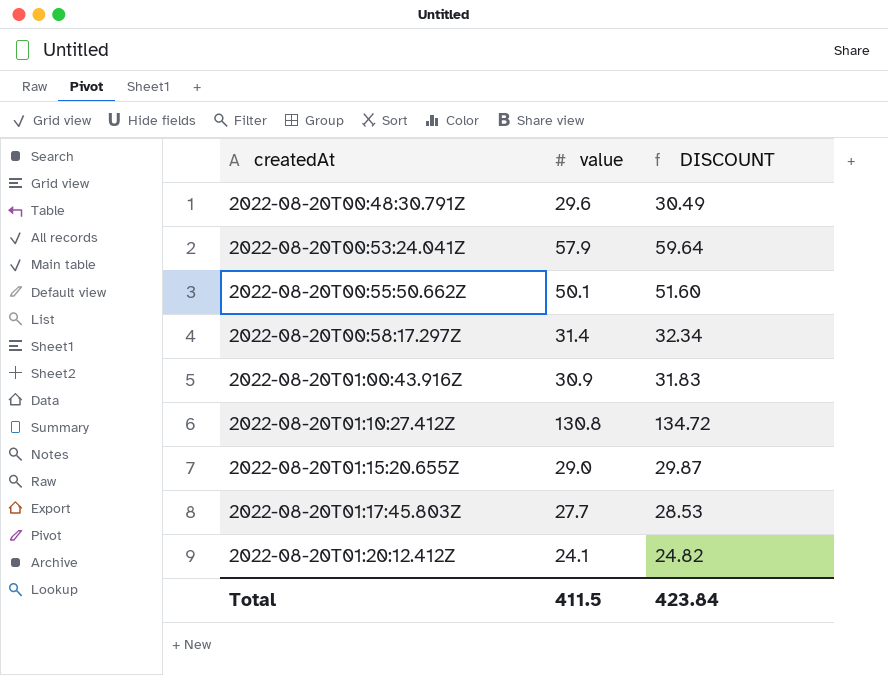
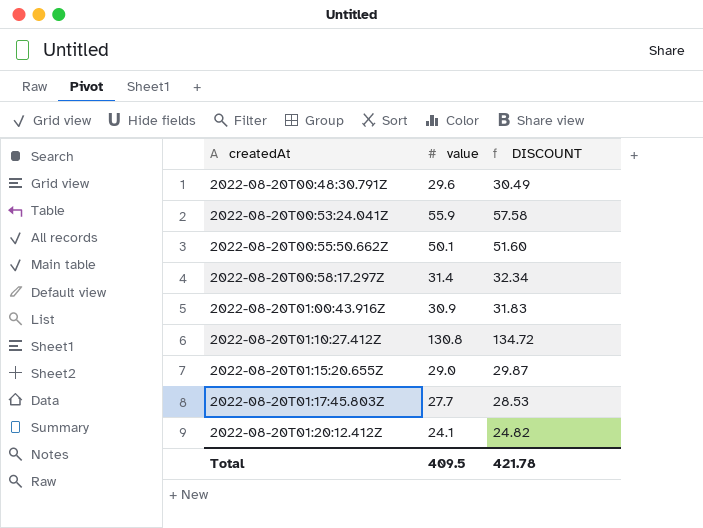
2022-08-20T00:53:24.041Z | value: 57.9 -> 55.9
2022-08-20T00:53:24.041Z | DISCOUNT: 59.64 -> 57.58
Total | value: 411.5 -> 409.5
Total | DISCOUNT: 423.84 -> 421.78

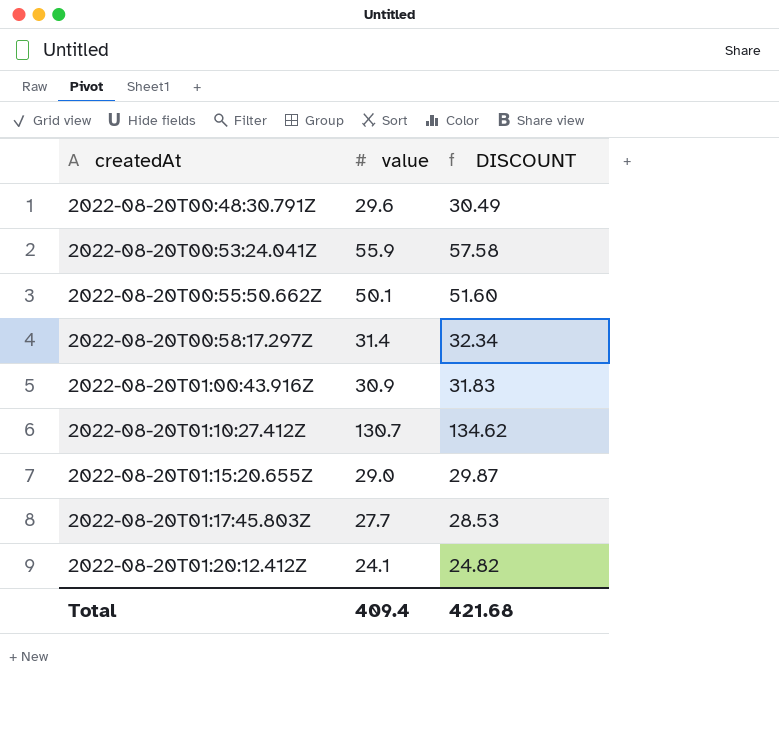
2022-08-20T01:10:27.412Z | value: 130.8 -> 130.7
2022-08-20T01:10:27.412Z | DISCOUNT: 134.72 -> 134.62
Total | value: 409.5 -> 409.4
Total | DISCOUNT: 421.78 -> 421.68

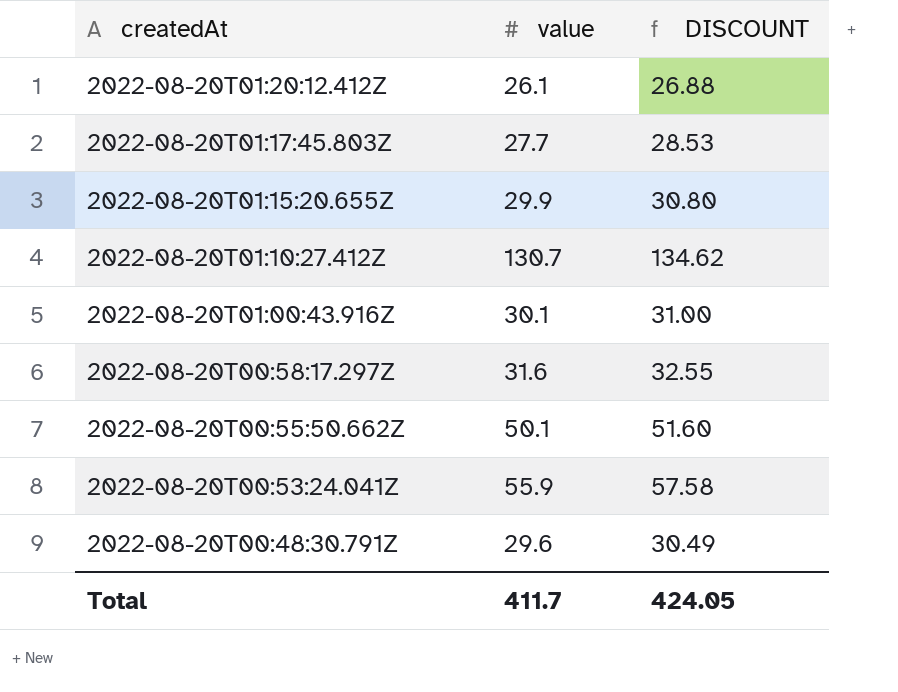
row order: createdAt ascending -> createdAt descending
2022-08-20T01:20:12.412Z | value: 24.1 -> 26.1
2022-08-20T01:20:12.412Z | DISCOUNT: 24.82 -> 26.88
2022-08-20T01:15:20.655Z | value: 29.0 -> 29.9
2022-08-20T01:15:20.655Z | DISCOUNT: 29.87 -> 30.80
2022-08-20T01:00:43.916Z | value: 30.9 -> 30.1
2022-08-20T01:00:43.916Z | DISCOUNT: 31.83 -> 31.00
2022-08-20T00:58:17.297Z | value: 31.4 -> 31.6
2022-08-20T00:58:17.297Z | DISCOUNT: 32.34 -> 32.55
Total | value: 409.4 -> 411.7
Total | DISCOUNT: 421.68 -> 424.05

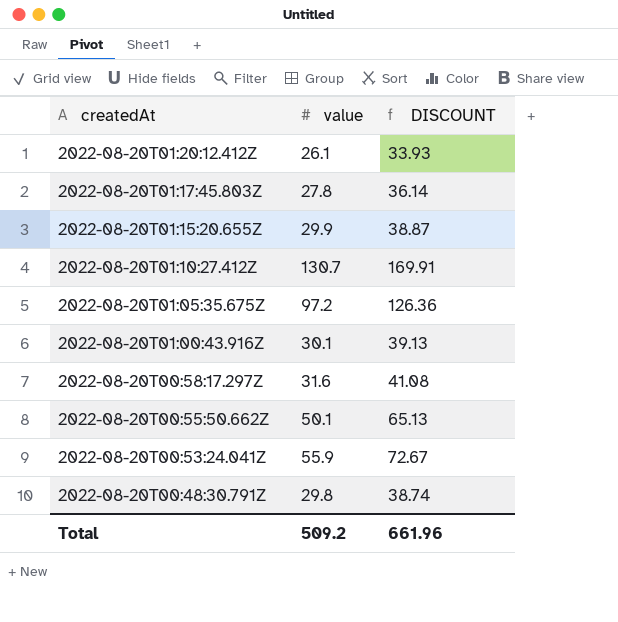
column DISCOUNT | formula: [value] * 1.03 -> [value] * 1.3
2022-08-20T01:17:45.803Z | value: 27.7 -> 27.8
row 2022-08-20T01:05:35.675Z: none -> 97.2 | 126.36
2022-08-20T00:48:30.791Z | value: 29.6 -> 29.8
Total | value: 411.7 -> 509.2
Total | DISCOUNT: 424.05 -> 661.96

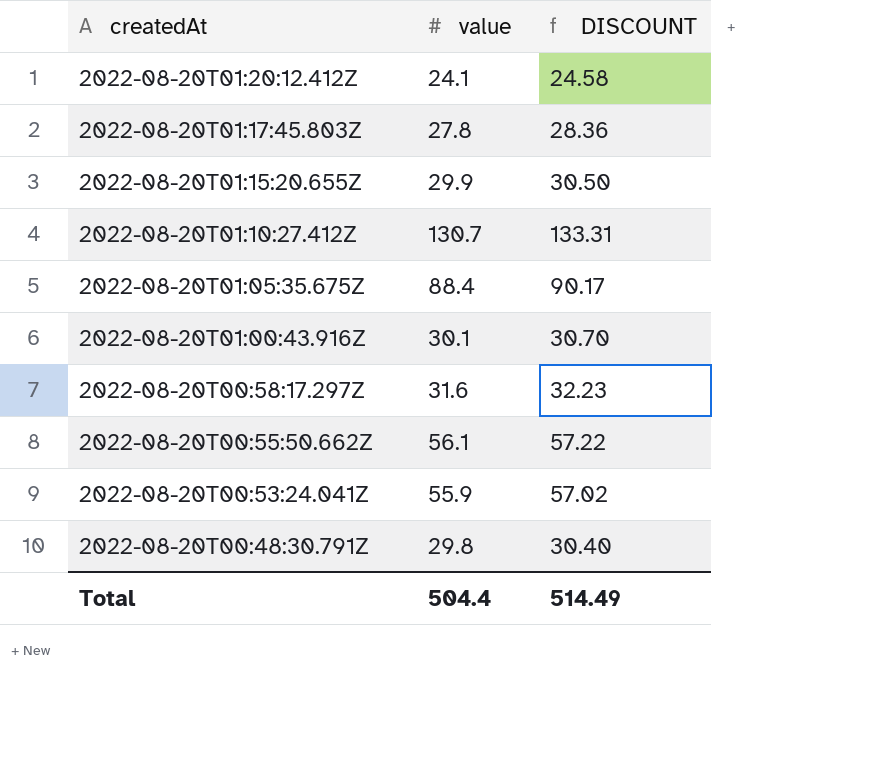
column DISCOUNT | formula: [value] * 1.3 -> [value] * 1.02
2022-08-20T01:20:12.412Z | value: 26.1 -> 24.1
2022-08-20T01:05:35.675Z | value: 97.2 -> 88.4
2022-08-20T00:55:50.662Z | value: 50.1 -> 56.1
Total | value: 509.2 -> 504.4
Total | DISCOUNT: 661.96 -> 514.49

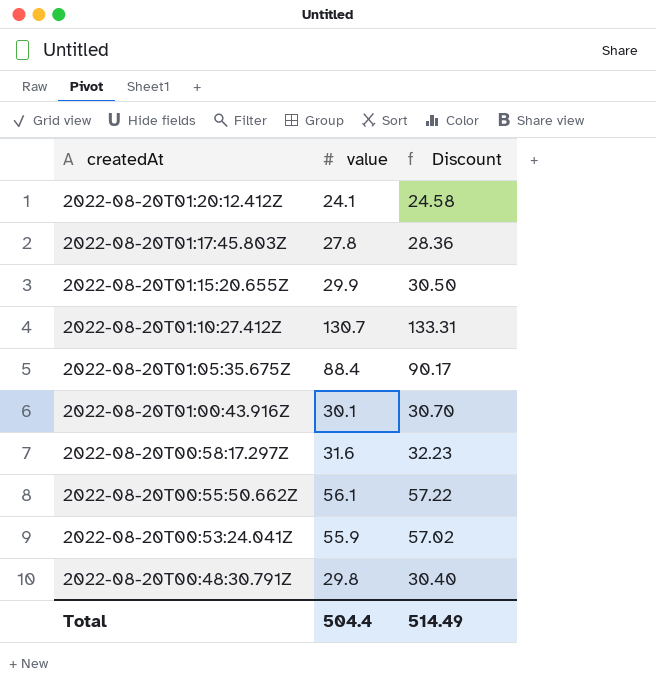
column name: DISCOUNT -> Discount

